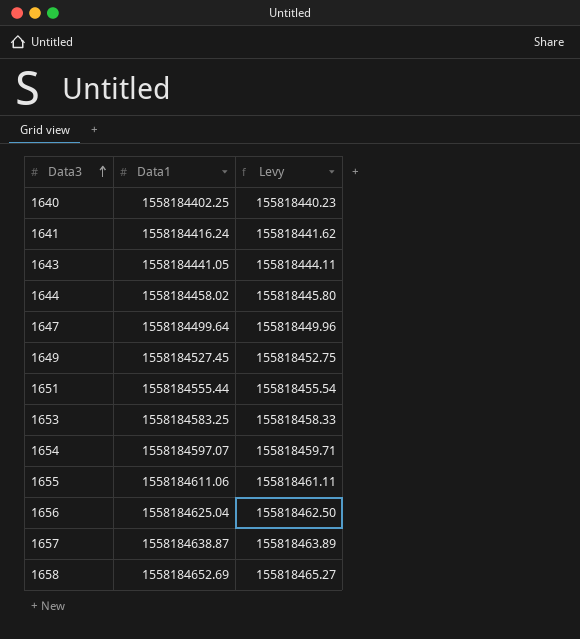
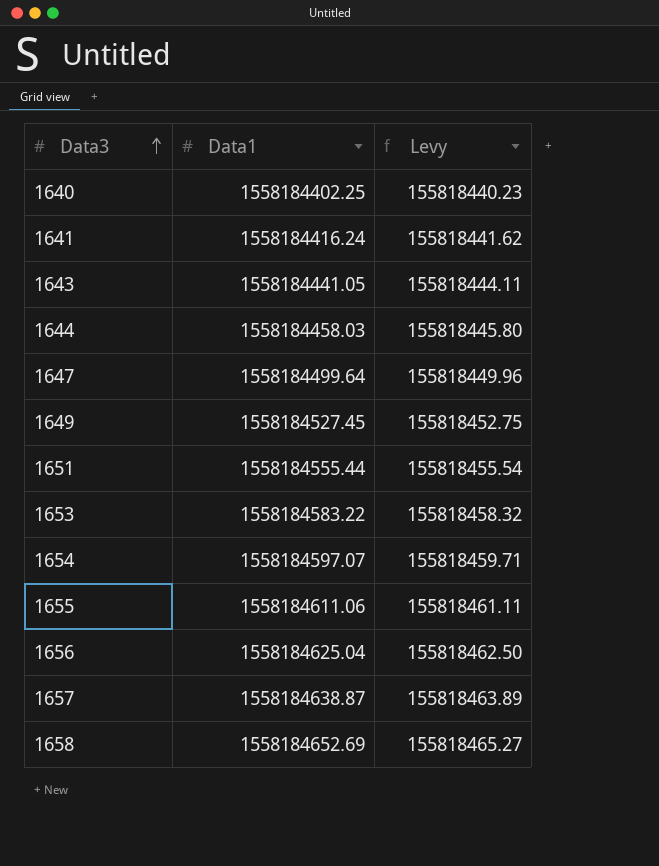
1644 | Data1: 1558184458.02 -> 1558184458.03
1653 | Data1: 1558184583.25 -> 1558184583.22
1653 | Levy: 155818458.33 -> 155818458.32

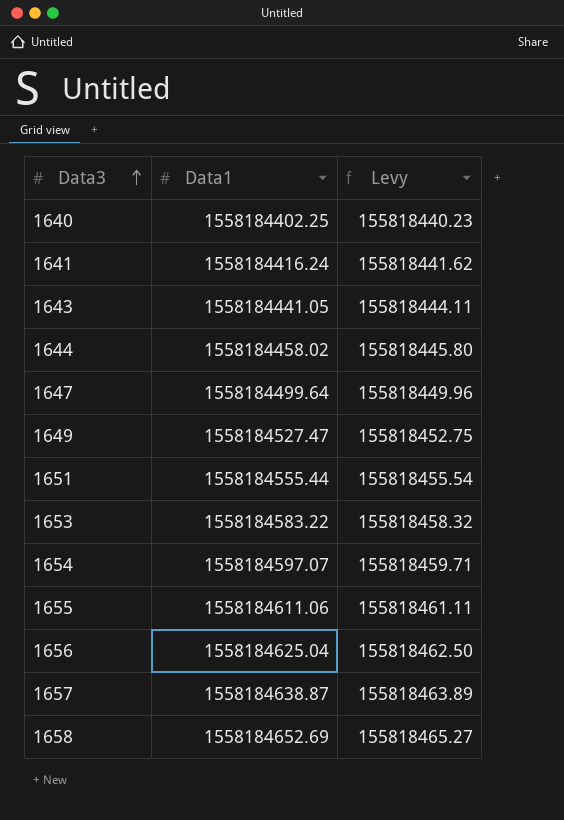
1644 | Data1: 1558184458.03 -> 1558184458.02
1649 | Data1: 1558184527.45 -> 1558184527.47

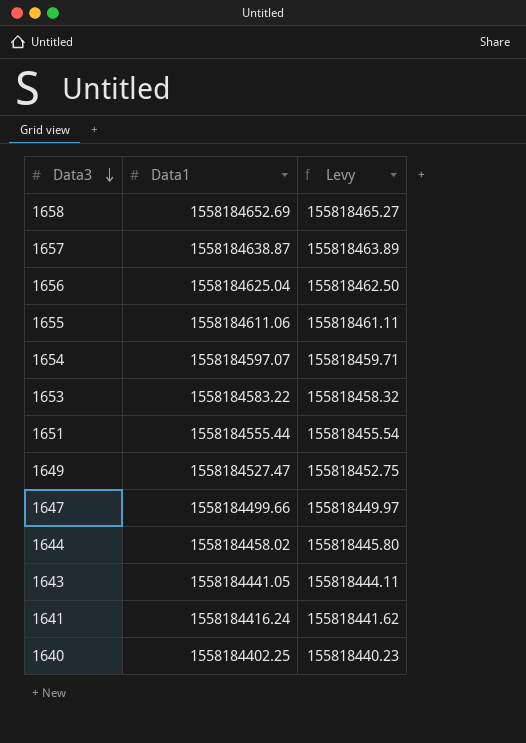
row order: Data3 ascending -> Data3 descending
1647 | Data1: 1558184499.64 -> 1558184499.66
1647 | Levy: 155818449.96 -> 155818449.97

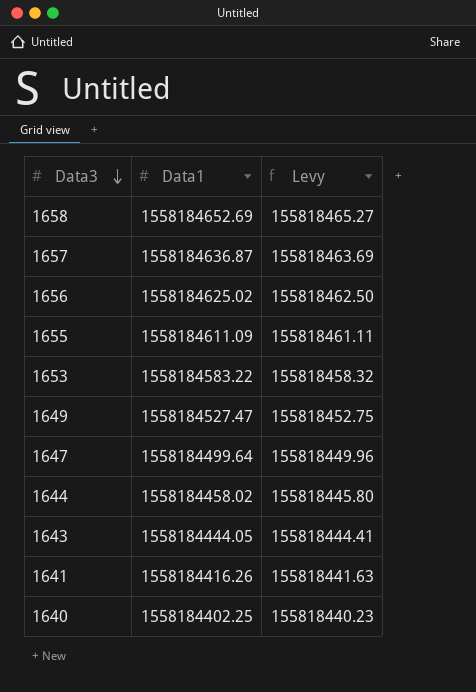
row 1654: 1558184597.07 | 155818459.71 -> none
row 1651: 1558184555.44 | 155818455.54 -> none
1657 | Data1: 1558184638.87 -> 1558184636.87
1657 | Levy: 155818463.89 -> 155818463.69
1656 | Data1: 1558184625.04 -> 1558184625.02
1655 | Data1: 1558184611.06 -> 1558184611.09
1647 | Data1: 1558184499.66 -> 1558184499.64
1647 | Levy: 155818449.97 -> 155818449.96
1643 | Data1: 1558184441.05 -> 1558184444.05
1643 | Levy: 155818444.11 -> 155818444.41
1641 | Data1: 1558184416.24 -> 1558184416.26
1641 | Levy: 155818441.62 -> 155818441.63

